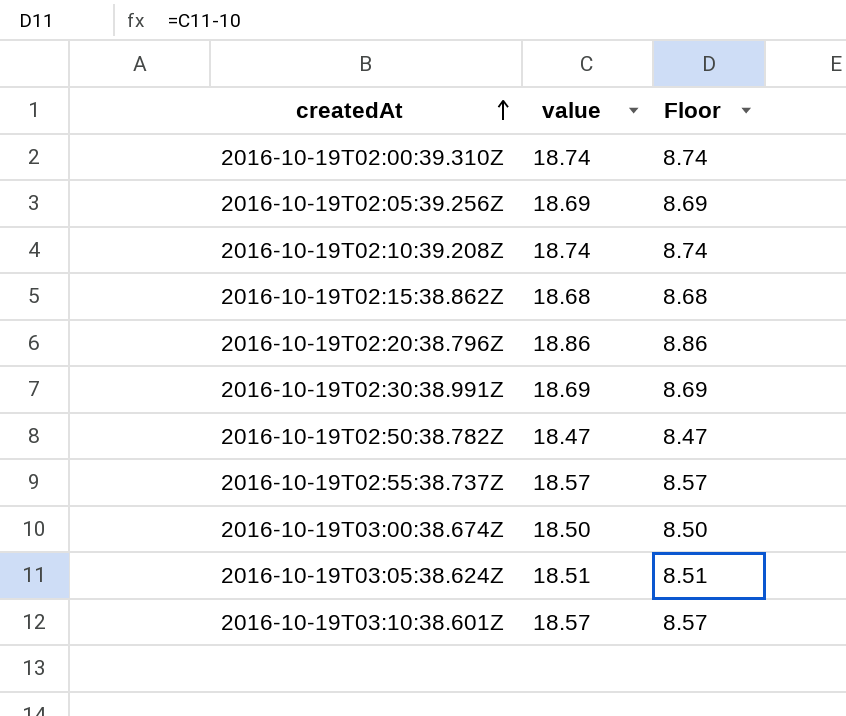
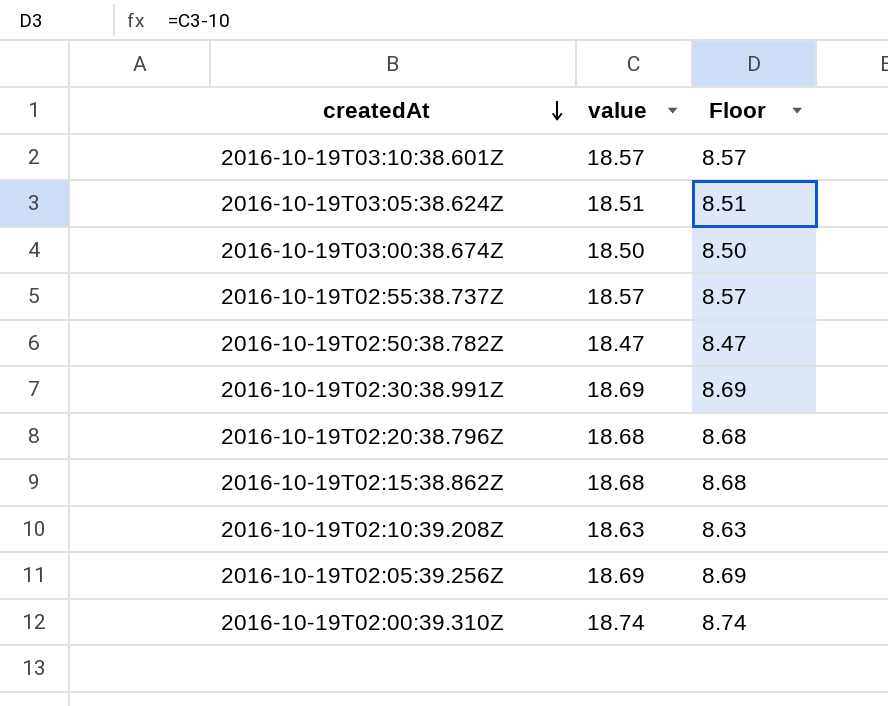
row order: createdAt ascending -> createdAt descending
2016-10-19T02:20:38.796Z | value: 18.86 -> 18.68
2016-10-19T02:20:38.796Z | Floor: 8.86 -> 8.68
2016-10-19T02:10:39.208Z | value: 18.74 -> 18.63
2016-10-19T02:10:39.208Z | Floor: 8.74 -> 8.63

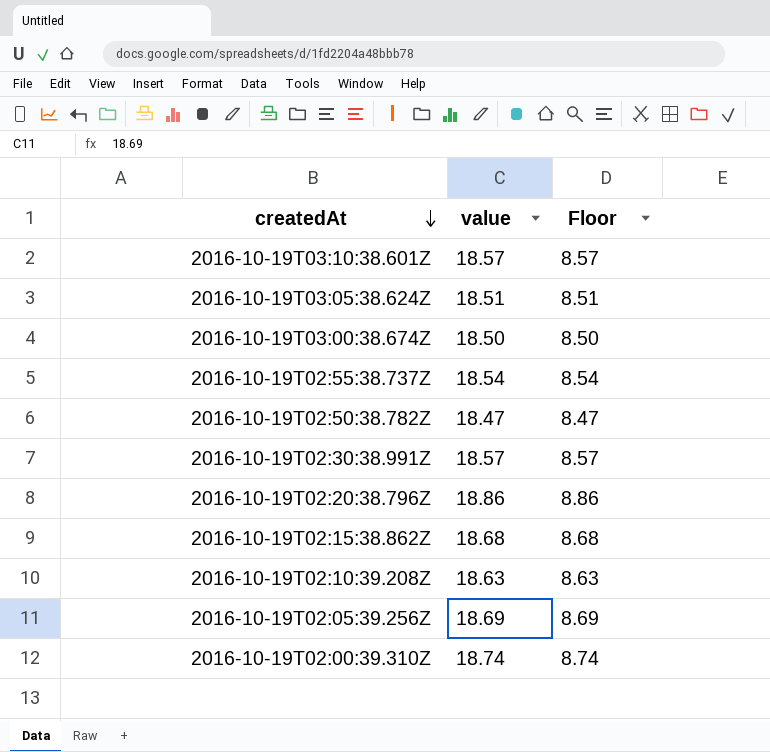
2016-10-19T02:55:38.737Z | value: 18.57 -> 18.54
2016-10-19T02:55:38.737Z | Floor: 8.57 -> 8.54
2016-10-19T02:30:38.991Z | value: 18.69 -> 18.57
2016-10-19T02:30:38.991Z | Floor: 8.69 -> 8.57
2016-10-19T02:20:38.796Z | value: 18.68 -> 18.86
2016-10-19T02:20:38.796Z | Floor: 8.68 -> 8.86

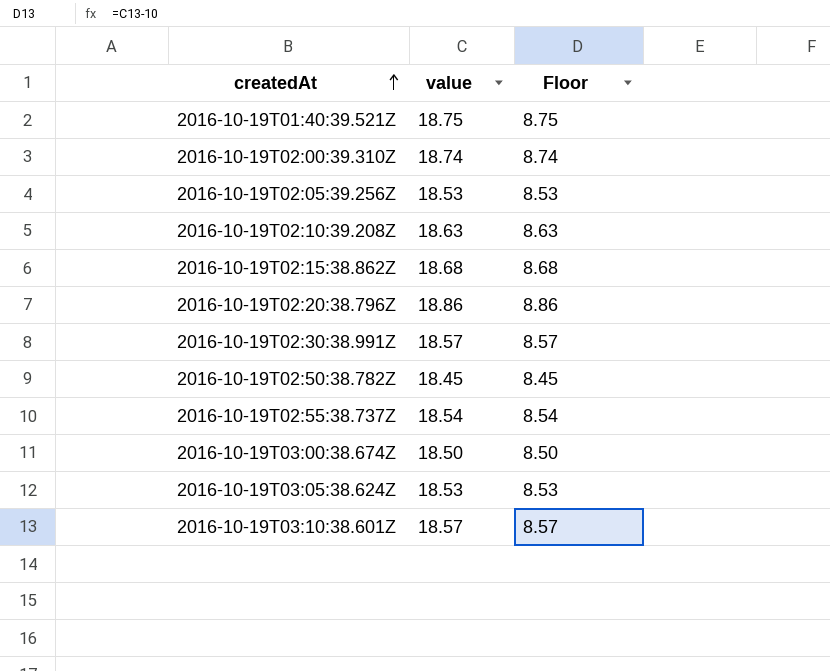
row order: createdAt descending -> createdAt ascending
row 2016-10-19T01:40:39.521Z: none -> 18.75 | 8.75
2016-10-19T02:05:39.256Z | value: 18.69 -> 18.53
2016-10-19T02:05:39.256Z | Floor: 8.69 -> 8.53
2016-10-19T02:50:38.782Z | value: 18.47 -> 18.45
2016-10-19T02:50:38.782Z | Floor: 8.47 -> 8.45
2016-10-19T03:05:38.624Z | value: 18.51 -> 18.53
2016-10-19T03:05:38.624Z | Floor: 8.51 -> 8.53

